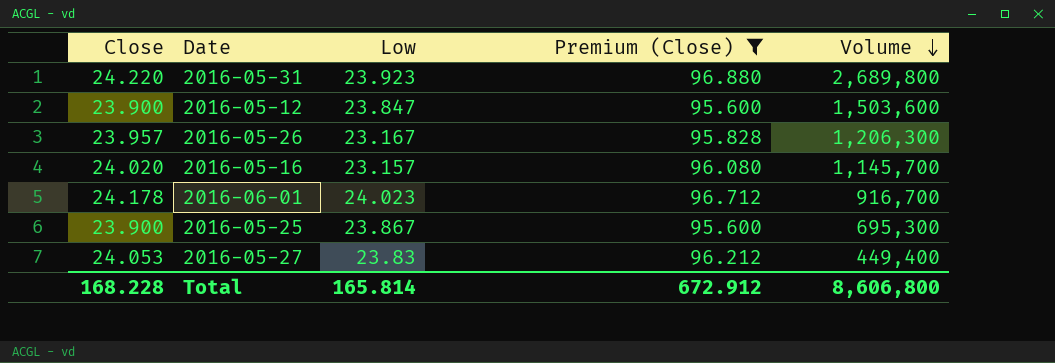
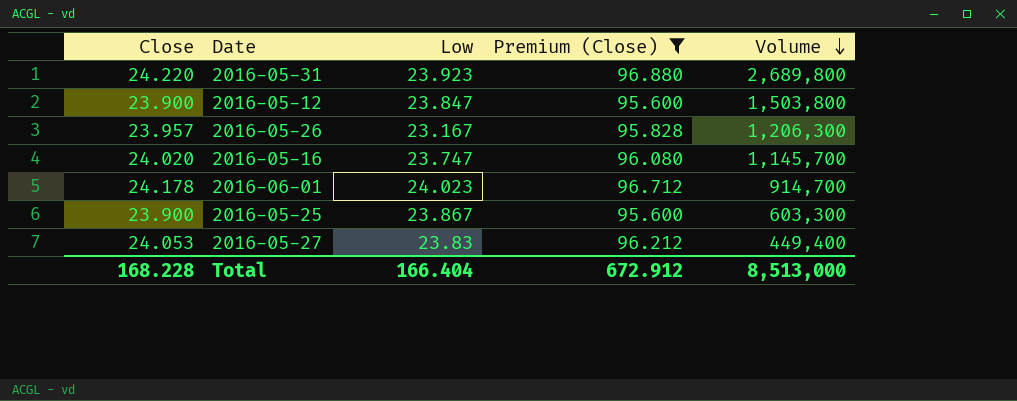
2016-05-12 | Volume: 1,503,600 -> 1,503,800
2016-05-16 | Low: 23.157 -> 23.747
2016-06-01 | Volume: 916,700 -> 914,700
2016-05-25 | Volume: 695,300 -> 603,300
Total | Low: 165.814 -> 166.404
Total | Volume: 8,606,800 -> 8,513,000

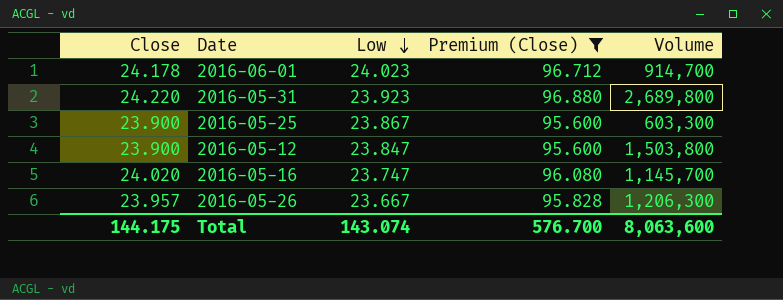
row order: Volume descending -> Low descending
row 2016-05-27: 24.053 | 23.83 | 96.212 | 449,400 -> none
2016-05-26 | Low: 23.167 -> 23.667
Total | Close: 168.228 -> 144.175
Total | Low: 166.404 -> 143.074
Total | Premium (Close): 672.912 -> 576.700
Total | Volume: 8,513,000 -> 8,063,600

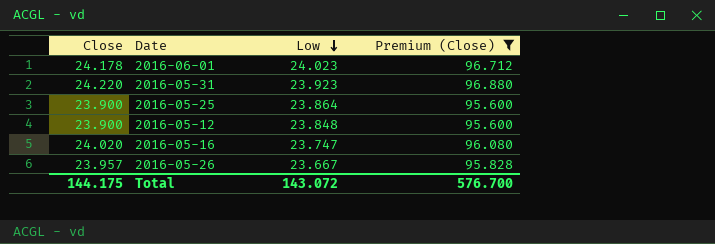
column Volume | position: 5 -> none
2016-05-25 | Low: 23.867 -> 23.864
2016-05-12 | Low: 23.847 -> 23.848
Total | Low: 143.074 -> 143.072

